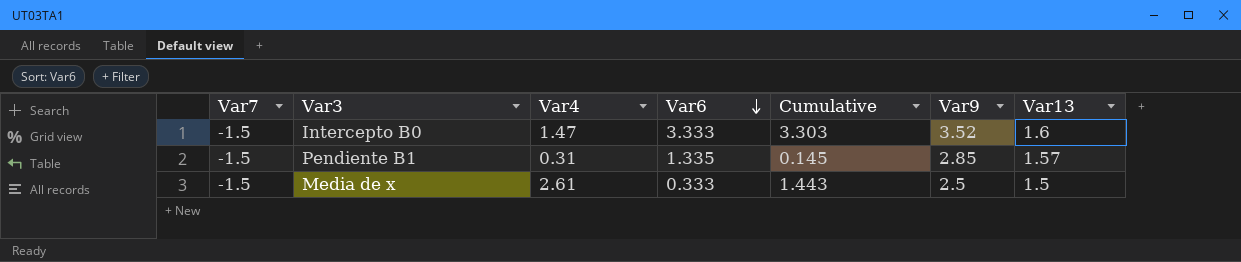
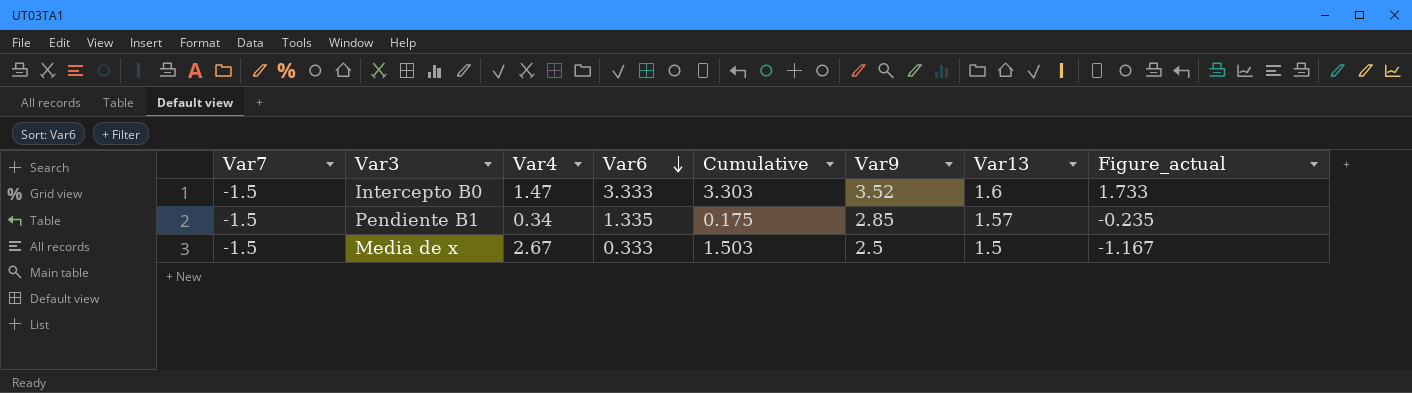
column Figure_actual | formula: none -> [Var6] - [Var13]
Pendiente B1 | Var4: 0.31 -> 0.34
Pendiente B1 | Cumulative: 0.145 -> 0.175
Media de x | Var4: 2.61 -> 2.67
Media de x | Cumulative: 1.443 -> 1.503

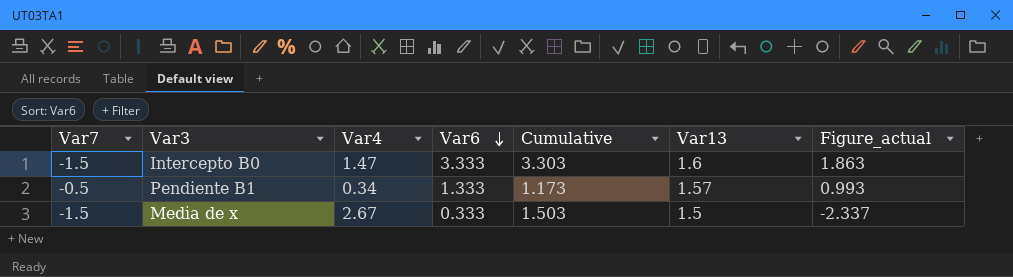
column Var9 | position: 6 -> none
column Figure_actual | formula: [Var6] - [Var13] -> [Var6] - [Var4]
Pendiente B1 | Var7: -1.5 -> -0.5
Pendiente B1 | Var6: 1.335 -> 1.333
Pendiente B1 | Cumulative: 0.175 -> 1.173

